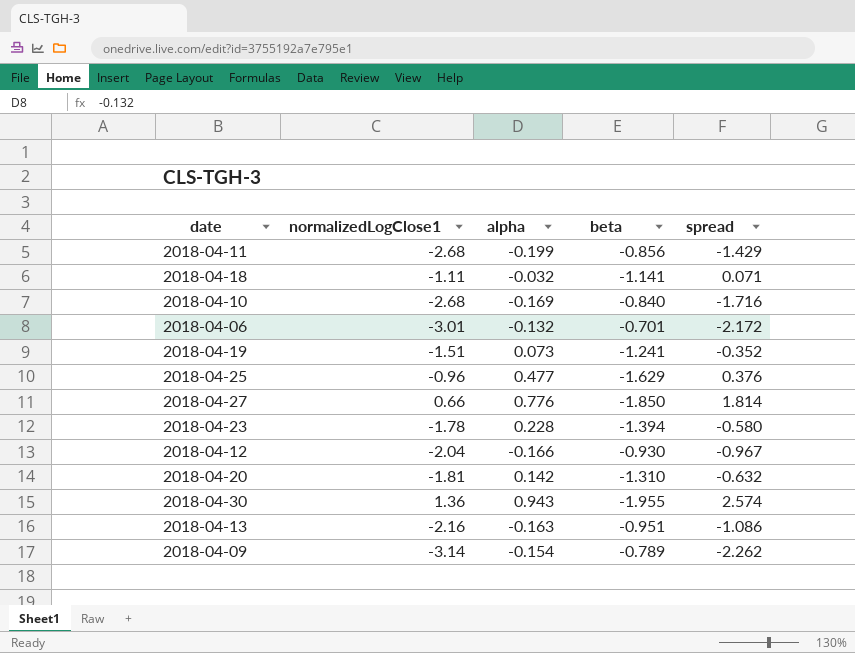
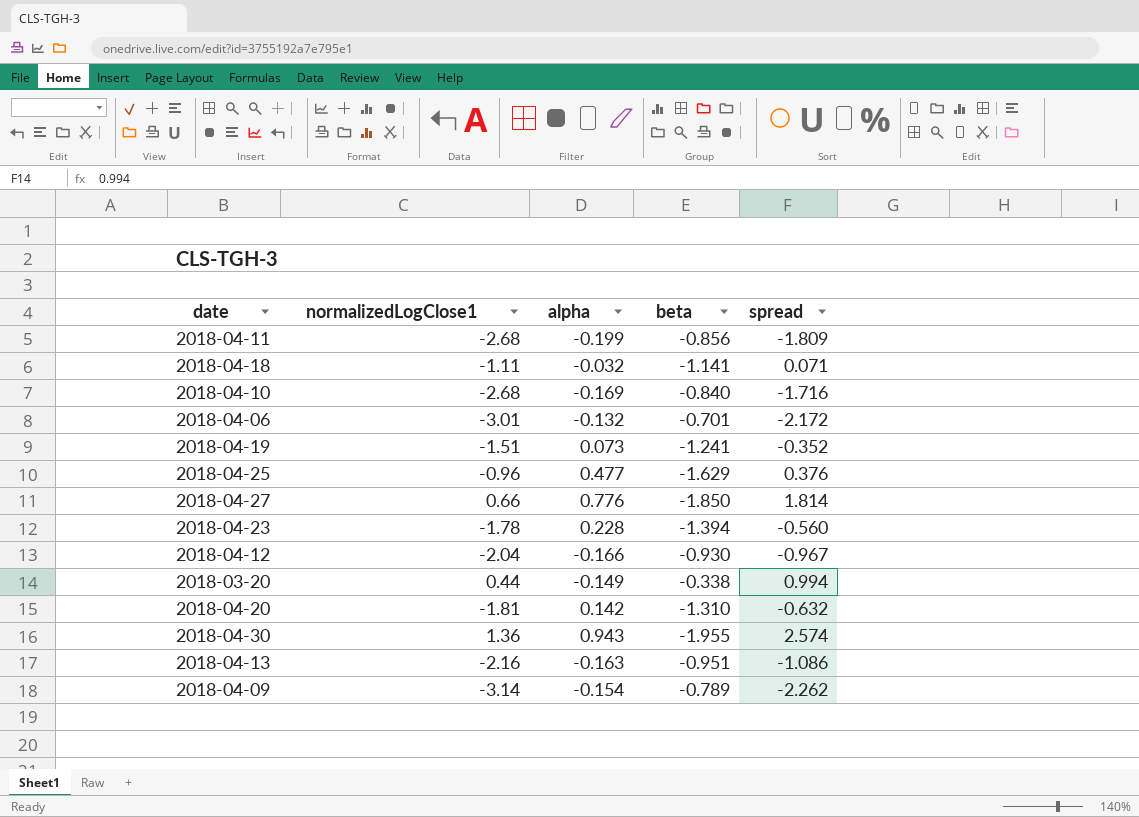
2018-04-11 | spread: -1.429 -> -1.809
2018-04-23 | spread: -0.580 -> -0.560
row 2018-03-20: none -> 0.44 | -0.149 | -0.338 | 0.994

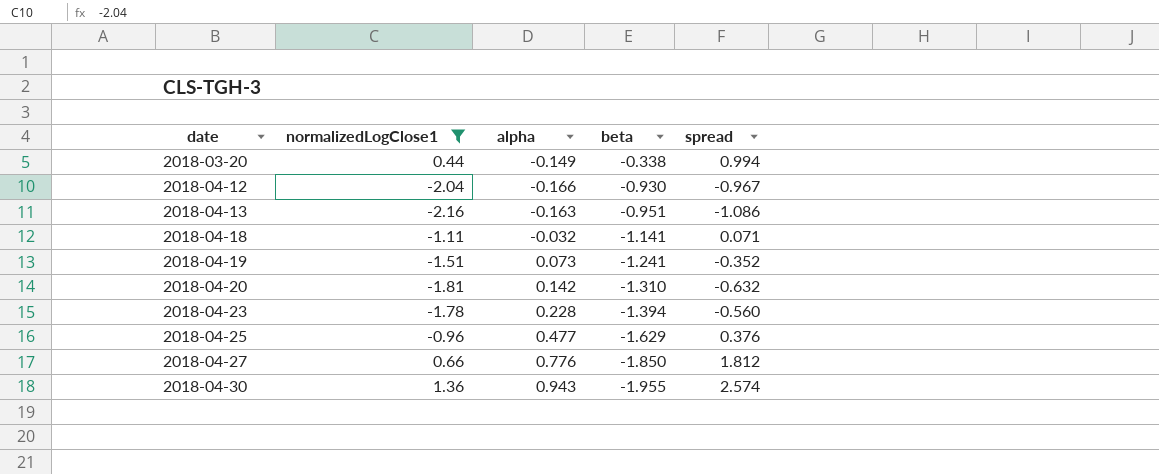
filter: none -> normalizedLogClose1 >= -2.16
row order: none -> date ascending
2018-04-27 | spread: 1.814 -> 1.812

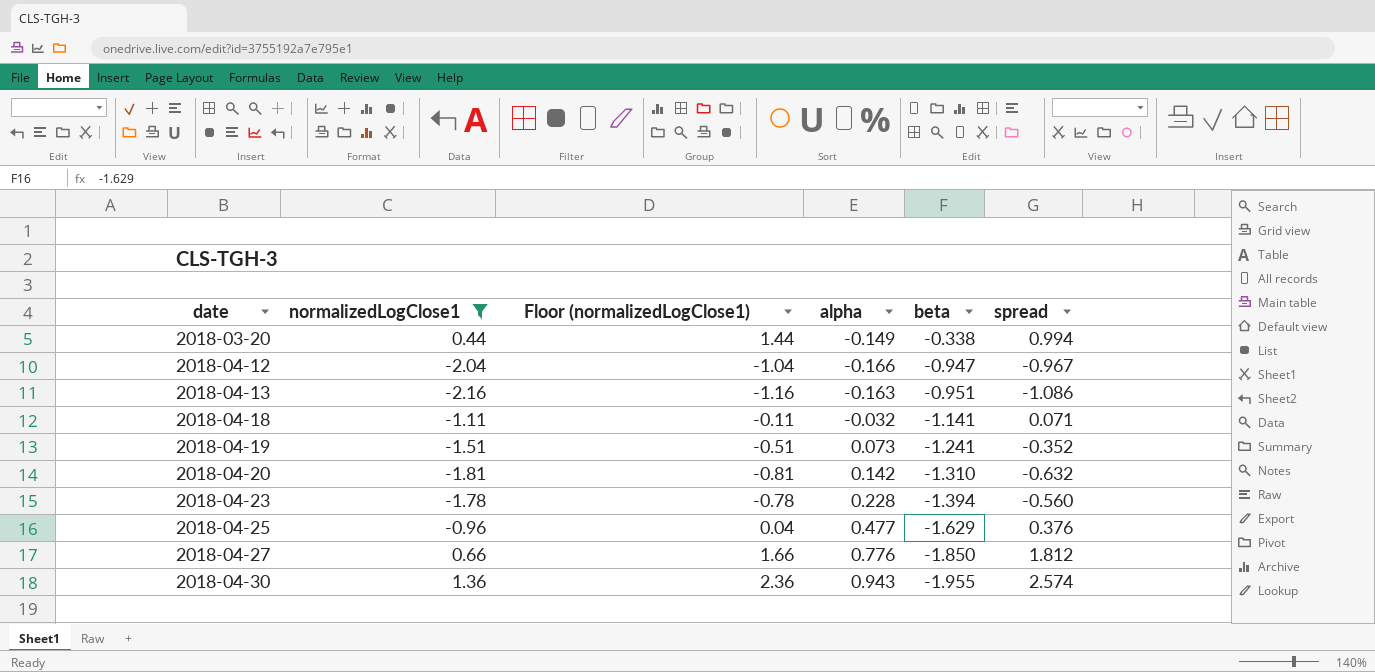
column Floor (normalizedLogClose1) | formula: none -> [normalizedLogClose1] + 1
2018-04-12 | beta: -0.930 -> -0.947

